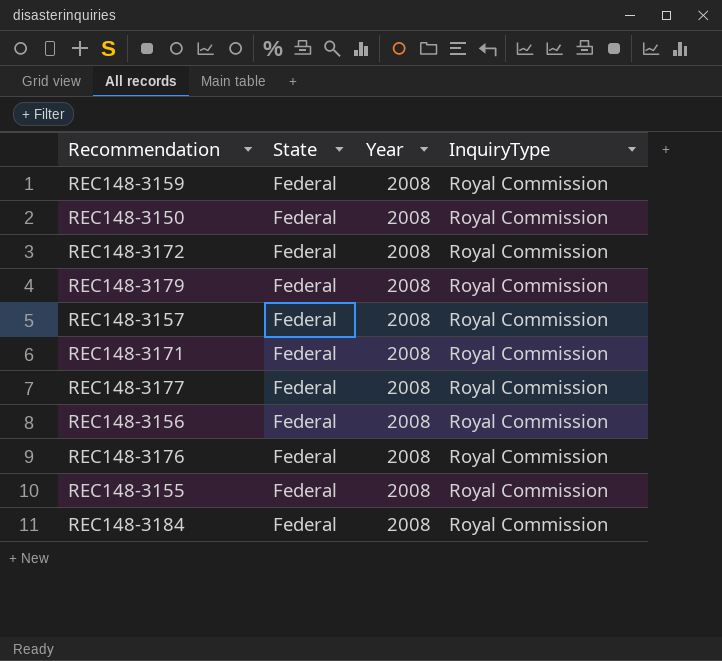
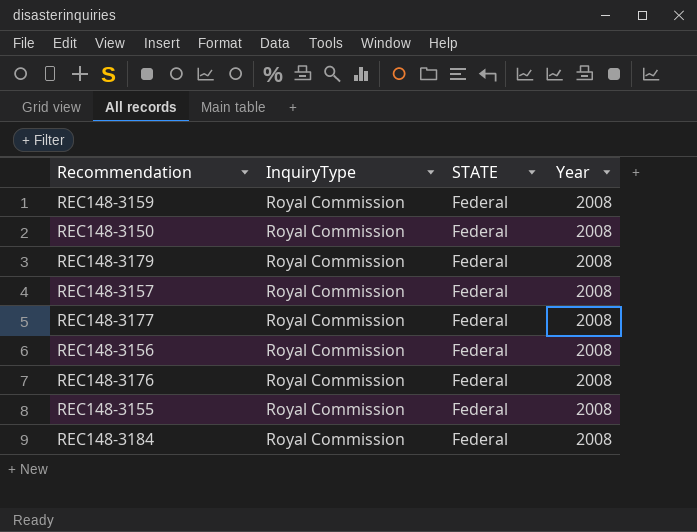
column InquiryType | position: 4 -> 2
column name: State -> STATE
row REC148-3172: Federal | 2008 | Royal Commission -> none
row REC148-3171: Federal | 2008 | Royal Commission -> none

